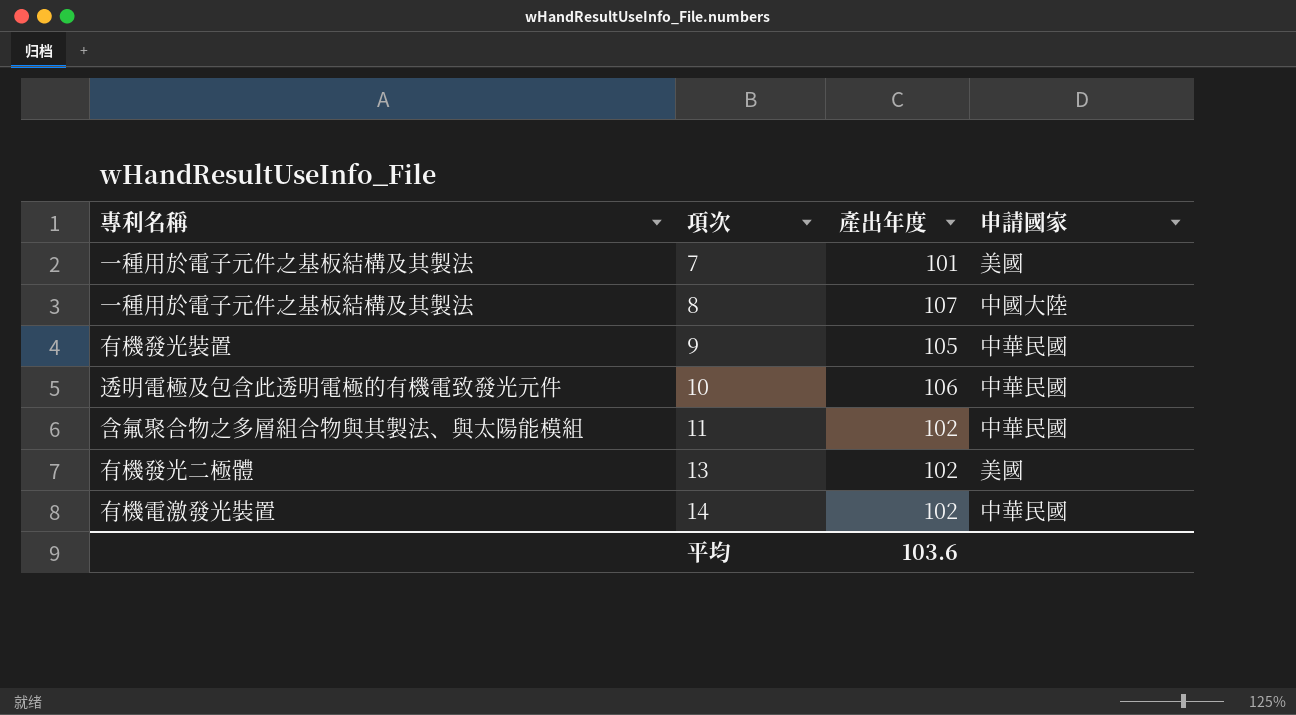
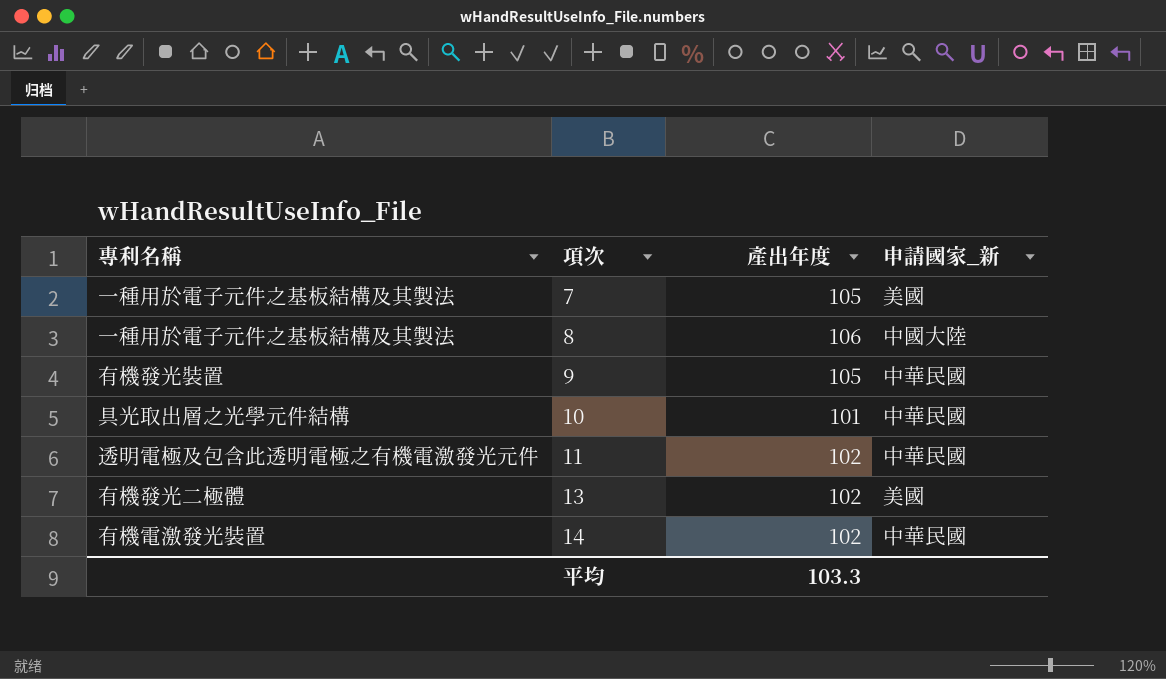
column name: 申請國家 -> 申請國家_新
7 | 產出年度: 101 -> 105
8 | 產出年度: 107 -> 106
10 | 專利名稱: 透明電極及包含此透明電極的有機電致發光元件 -> 具光取出層之光學元件結構
10 | 產出年度: 106 -> 101
11 | 專利名稱: 含氟聚合物之多層組合物與其製法、與太陽能模組 -> 透明電極及包含此透明電極之有機電激發光元件
平均 | 產出年度: 103.6 -> 103.3

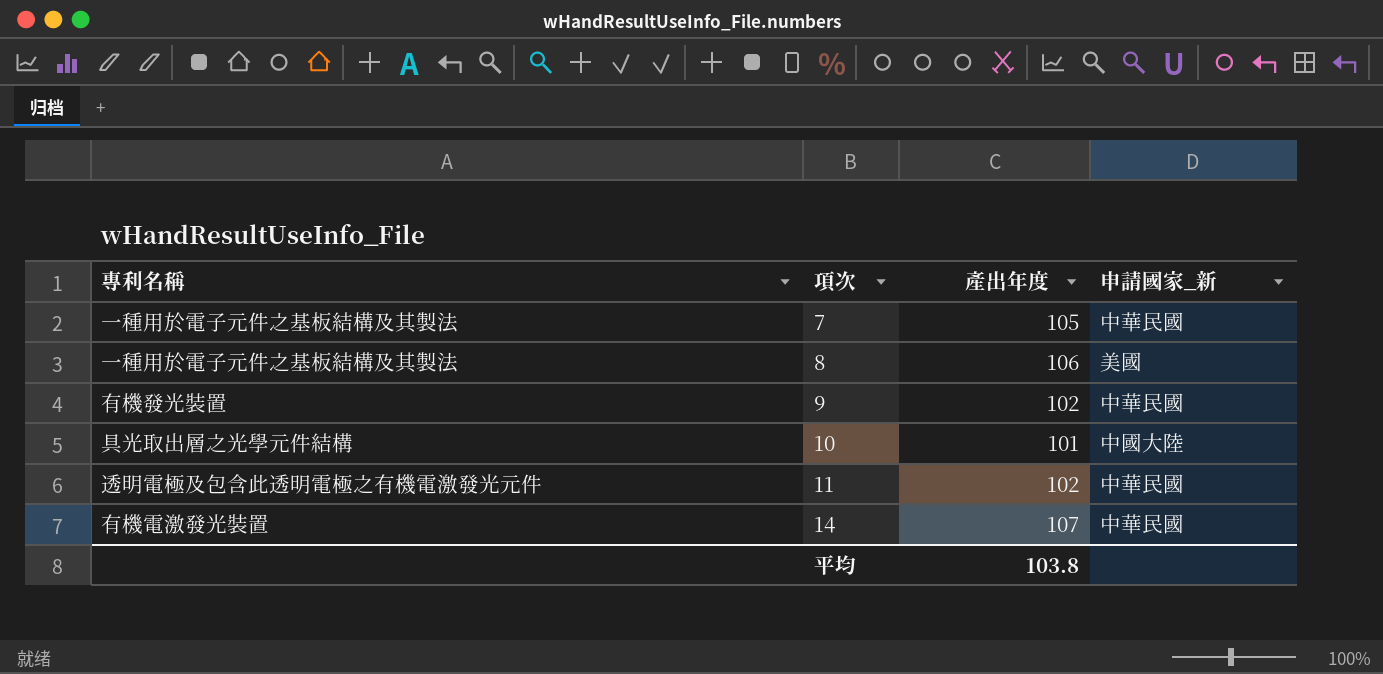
row 13: 有機發光二極體 | 102 | 美國 -> none
7 | 申請國家_新: 美國 -> 中華民國
8 | 申請國家_新: 中國大陸 -> 美國
9 | 產出年度: 105 -> 102
10 | 申請國家_新: 中華民國 -> 中國大陸
14 | 產出年度: 102 -> 107
平均 | 產出年度: 103.3 -> 103.8

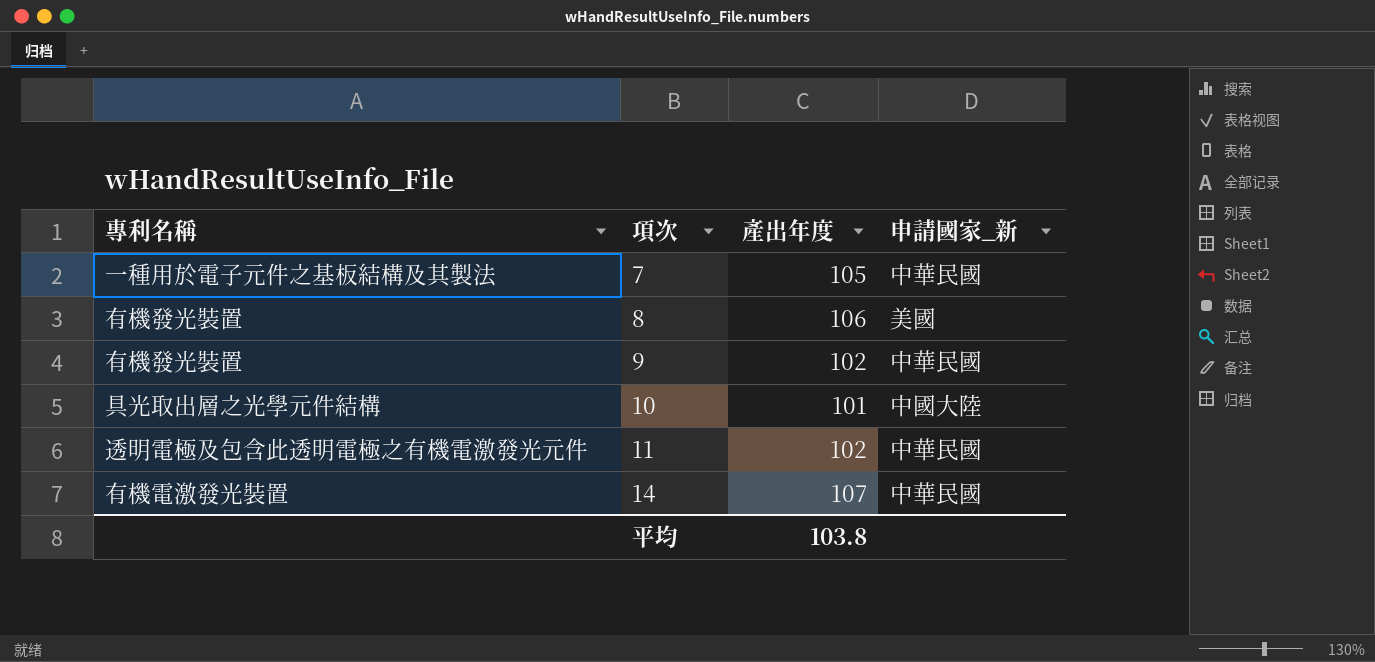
8 | 專利名稱: 一種用於電子元件之基板結構及其製法 -> 有機發光裝置

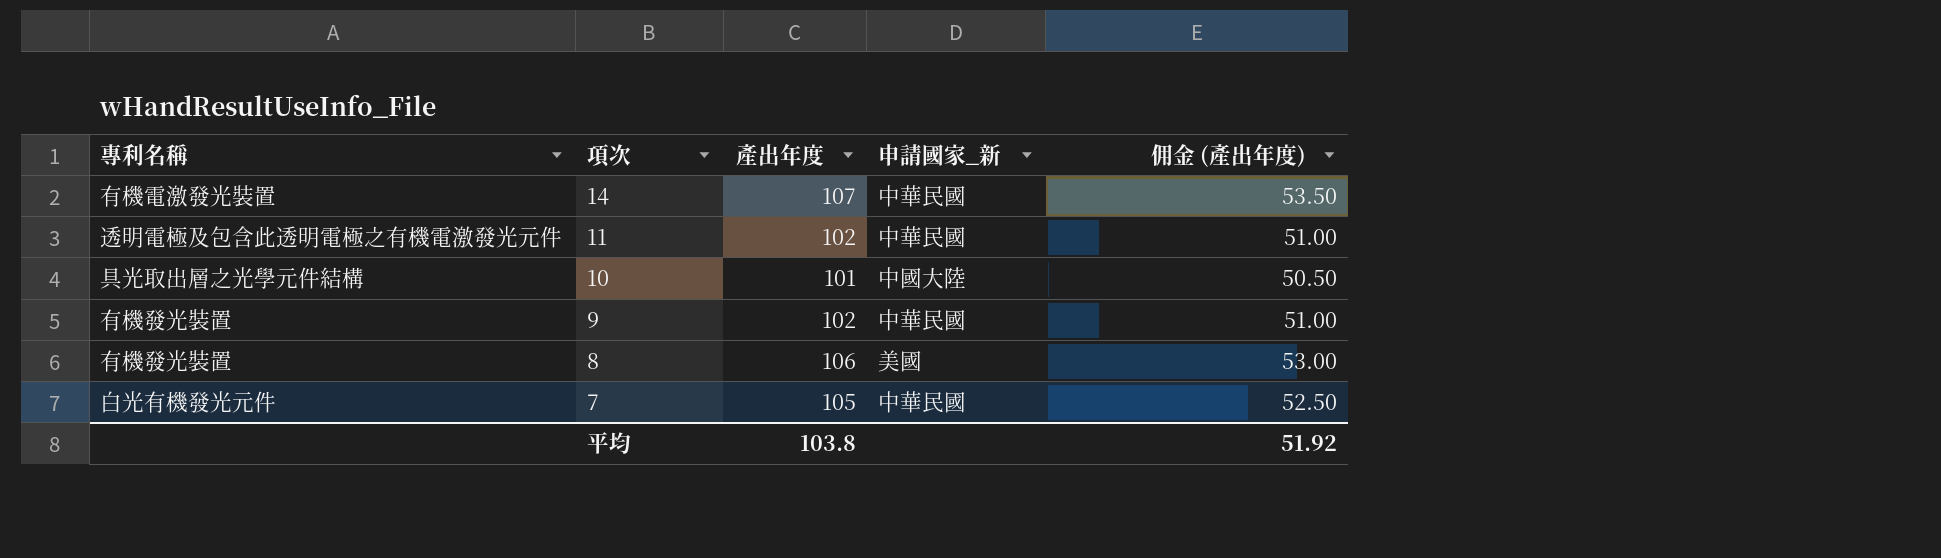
row order: 項次 ascending -> 項次 descending
column 佣金 (產出年度) | formula: none -> [產出年度] * 0.5
7 | 專利名稱: 一種用於電子元件之基板結構及其製法 -> 白光有機發光元件

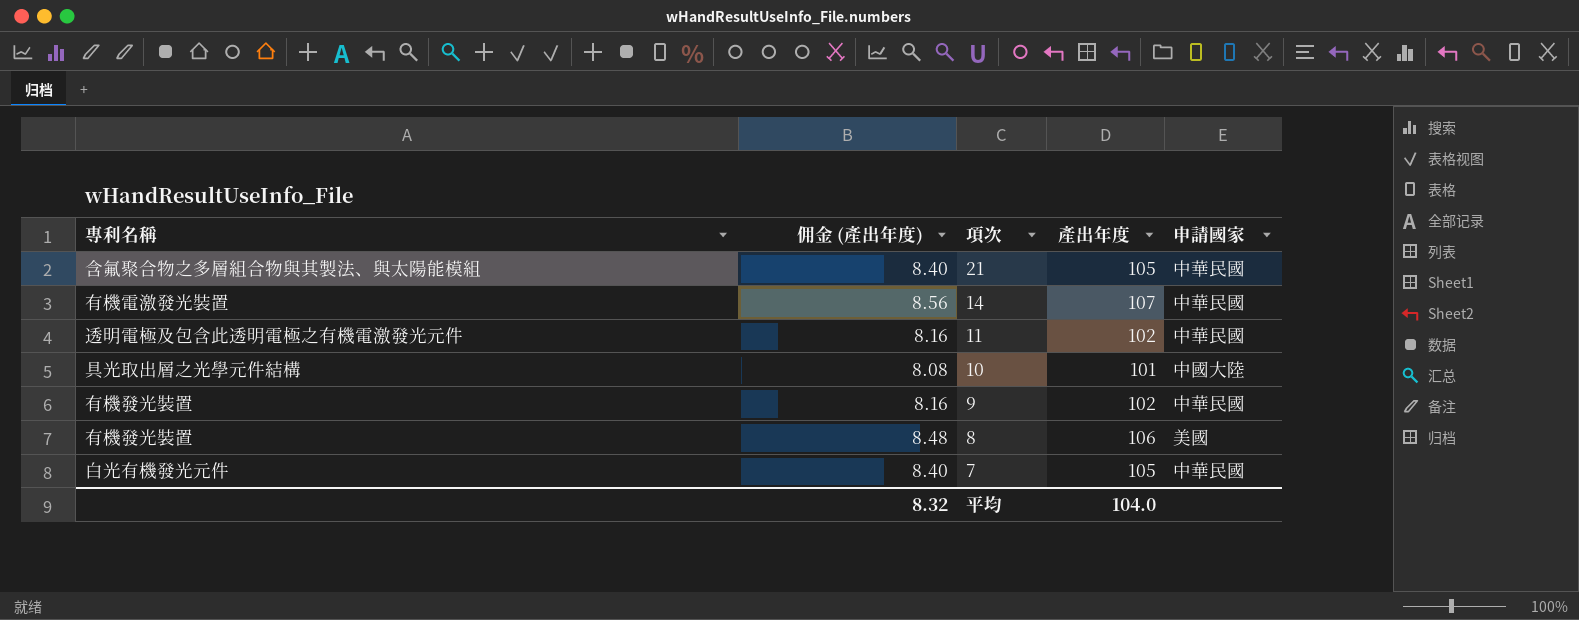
column 佣金 (產出年度) | formula: [產出年度] * 0.5 -> [產出年度] * 0.08
column 佣金 (產出年度) | position: 5 -> 2
column name: 申請國家_新 -> 申請國家
row 21: none -> 含氟聚合物之多層組合物與其製法、與太陽能模組 | 8.40 | 105 | 中華民國
平均 | 佣金 (產出年度): 51.92 -> 8.32
平均 | 產出年度: 103.8 -> 104.0

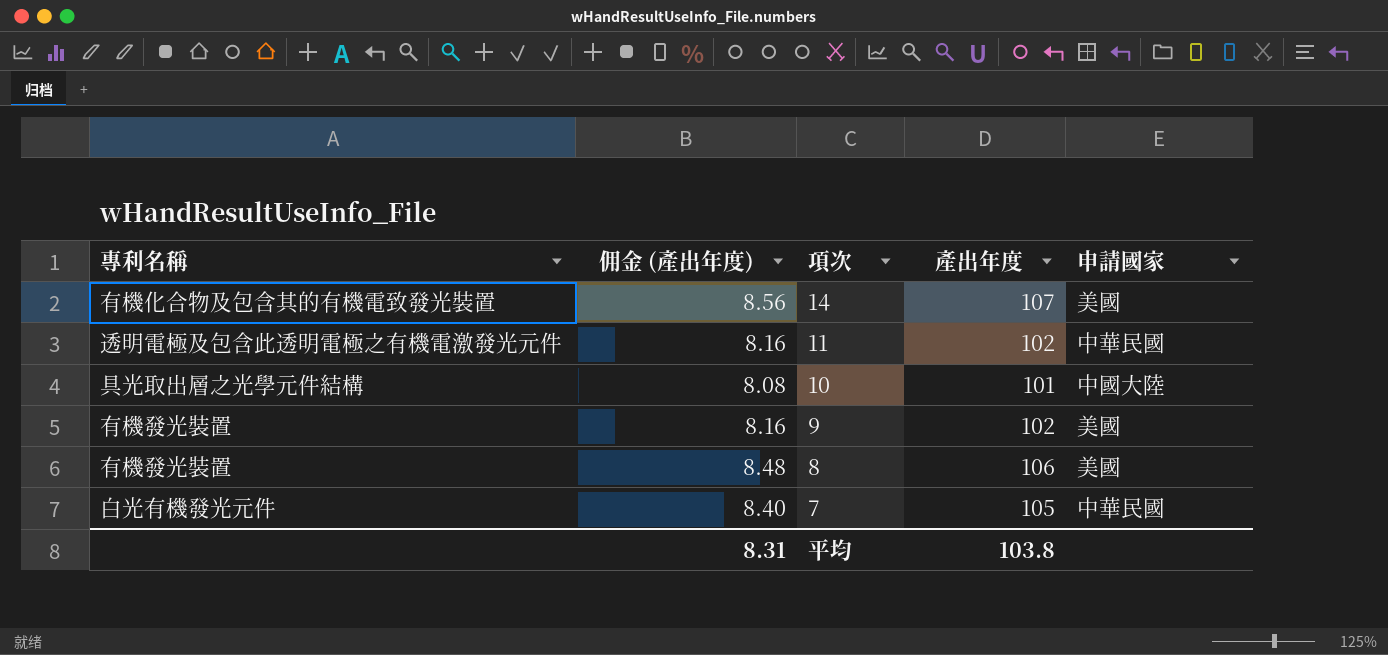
row 21: 含氟聚合物之多層組合物與其製法、與太陽能模組 | 8.40 | 105 | 中華民國 -> none
14 | 專利名稱: 有機電激發光裝置 -> 有機化合物及包含其的有機電致發光裝置
14 | 申請國家: 中華民國 -> 美國
9 | 申請國家: 中華民國 -> 美國
平均 | 佣金 (產出年度): 8.32 -> 8.31
平均 | 產出年度: 104.0 -> 103.8

